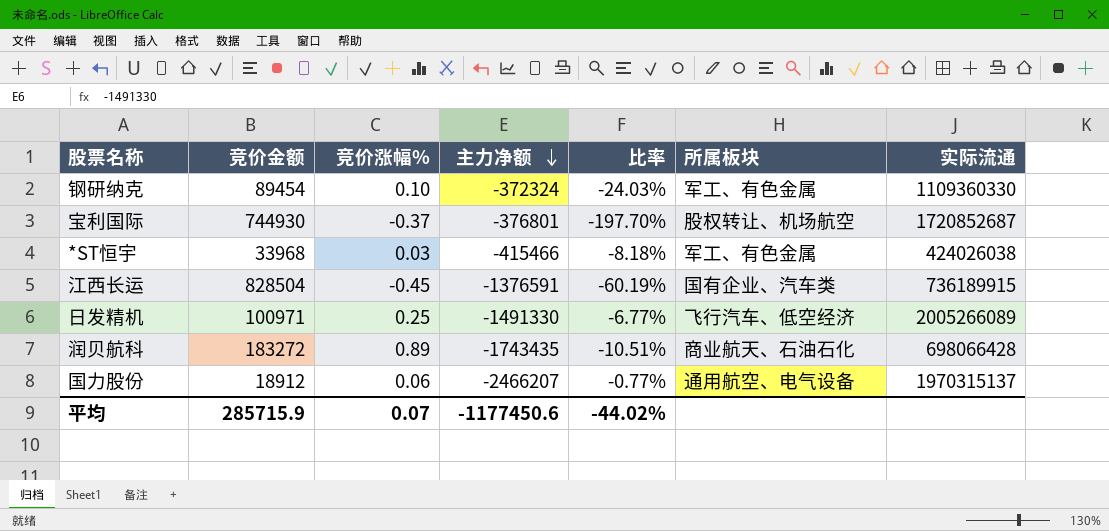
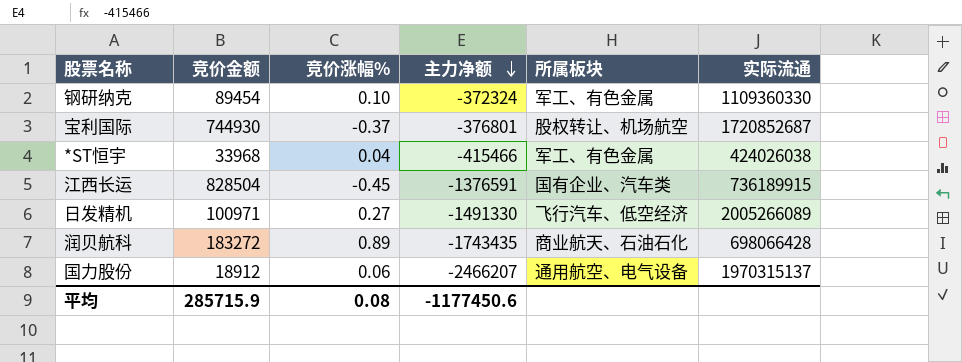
column 比率 | formula: [竞价金额] / [主力净额] -> none
*ST恒宇 | 竞价涨幅%: 0.03 -> 0.04
日发精机 | 竞价涨幅%: 0.25 -> 0.27
平均 | 竞价涨幅%: 0.07 -> 0.08

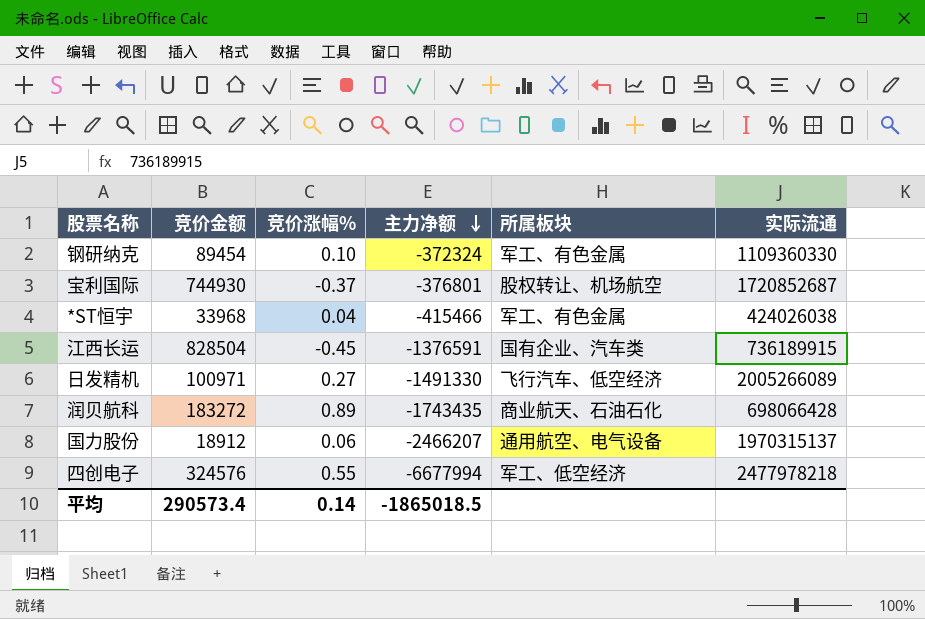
row 四创电子: none -> 324576 | 0.55 | -6677994 | 军工、低空经济 | 2477978218
平均 | 竞价金额: 285715.9 -> 290573.4
平均 | 竞价涨幅%: 0.08 -> 0.14
平均 | 主力净额: -1177450.6 -> -1865018.5

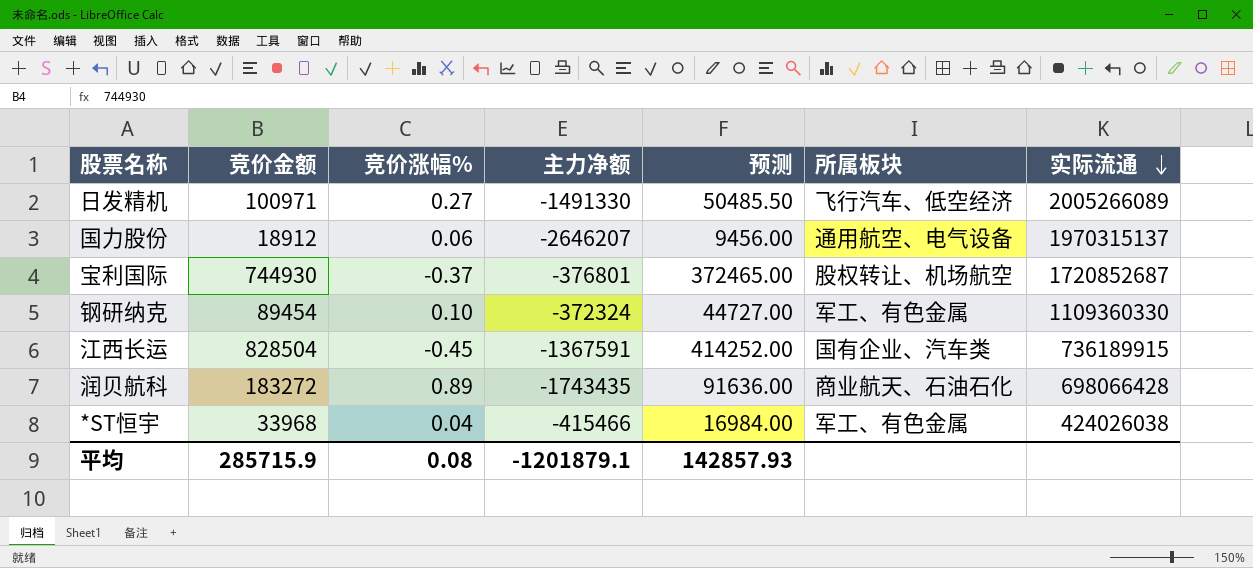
row order: 主力净额 descending -> 实际流通 descending
column 预测 | formula: none -> [竞价金额] * 0.5
row 四创电子: 324576 | 0.55 | -6677994 | 军工、低空经济 | 2477978218 -> none
国力股份 | 主力净额: -2466207 -> -2646207
江西长运 | 主力净额: -1376591 -> -1367591
平均 | 竞价金额: 290573.4 -> 285715.9
平均 | 竞价涨幅%: 0.14 -> 0.08
平均 | 主力净额: -1865018.5 -> -1201879.1

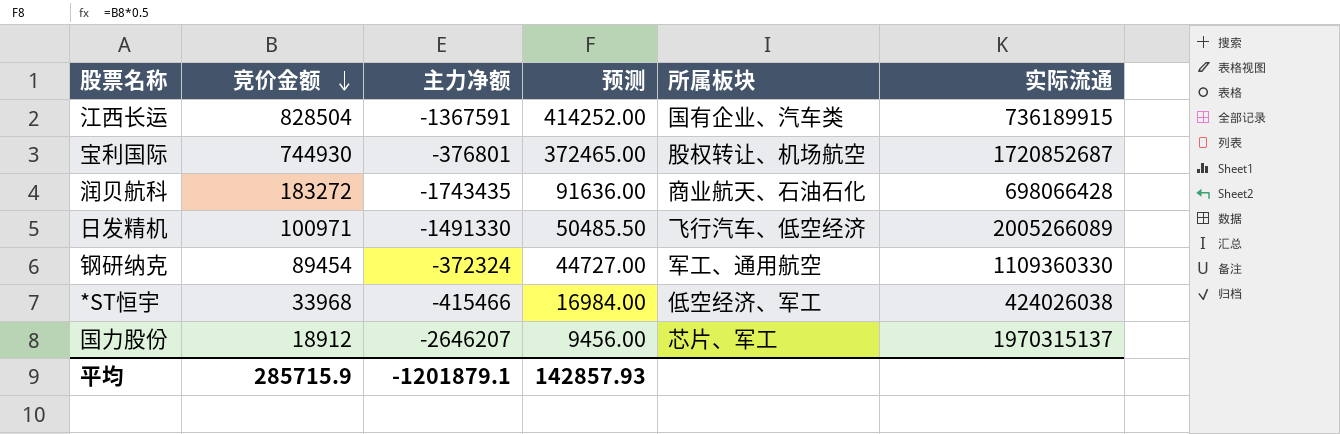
row order: 实际流通 descending -> 竞价金额 descending
column 竞价涨幅% | position: 3 -> none
钢研纳克 | 所属板块: 军工、有色金属 -> 军工、通用航空
*ST恒宇 | 所属板块: 军工、有色金属 -> 低空经济、军工
国力股份 | 所属板块: 通用航空、电气设备 -> 芯片、军工

